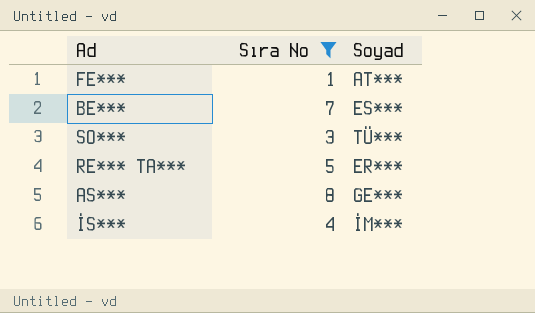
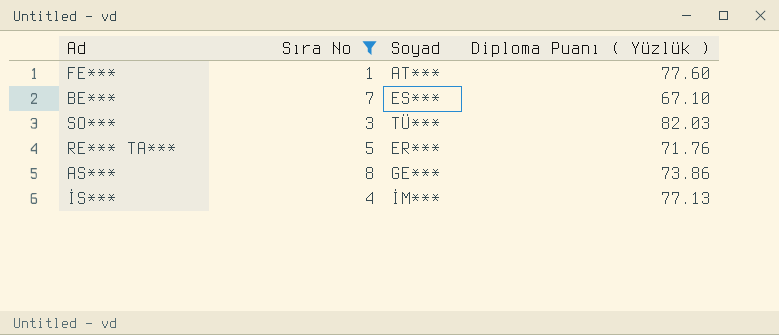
column Diploma Puanı ( Yüzlük ) | position: none -> 4

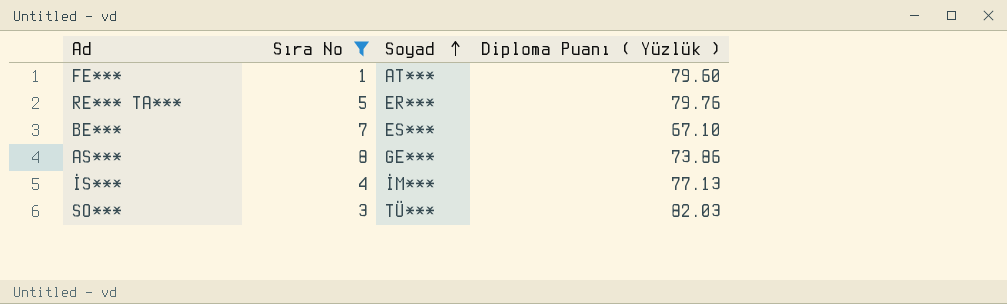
row order: none -> Soyad ascending
FE*** | Diploma Puanı ( Yüzlük ): 77.60 -> 79.60
RE*** TA*** | Diploma Puanı ( Yüzlük ): 71.76 -> 79.76

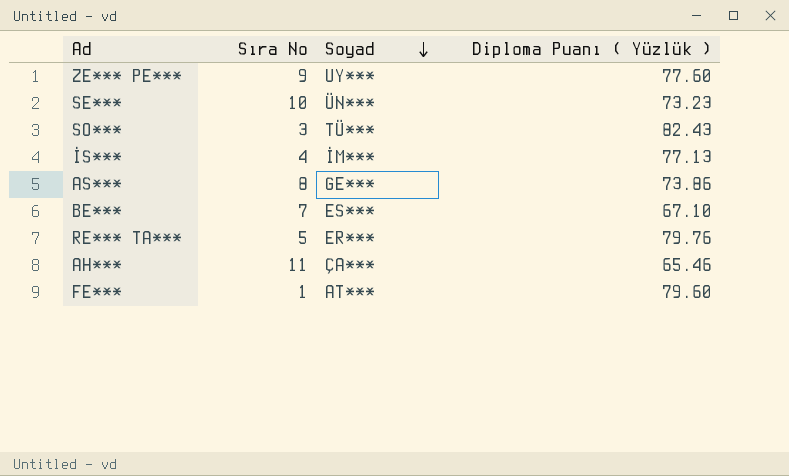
filter: Sıra No <= 8 -> none
row order: Soyad ascending -> Soyad descending
SO*** | Diploma Puanı ( Yüzlük ): 82.03 -> 82.43

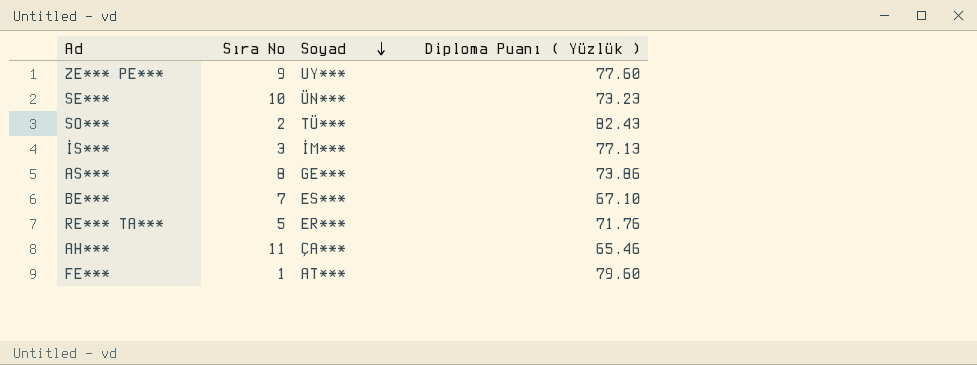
SO*** | Sıra No: 3 -> 2
İS*** | Sıra No: 4 -> 3
RE*** TA*** | Diploma Puanı ( Yüzlük ): 79.76 -> 71.76

